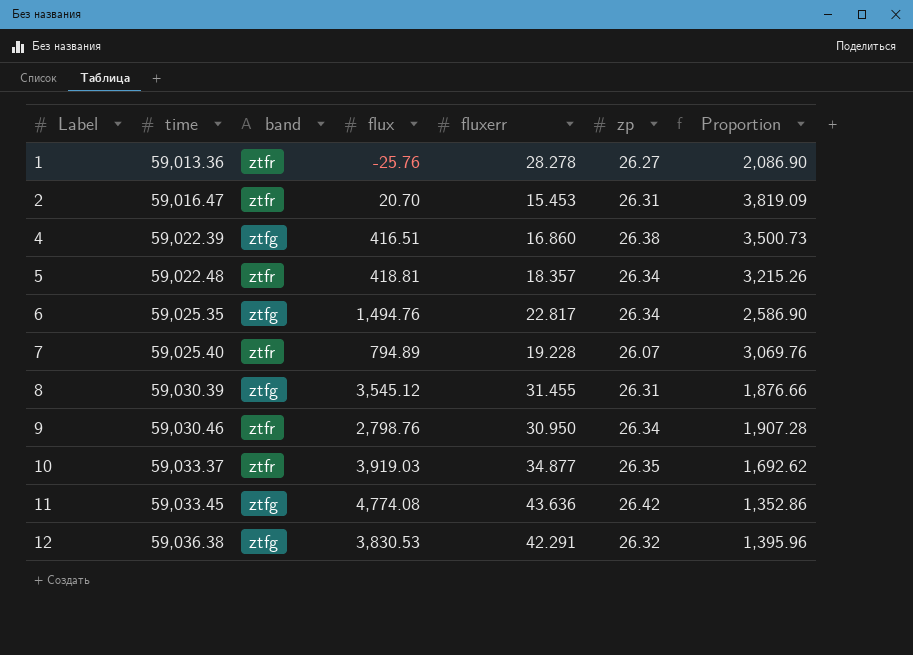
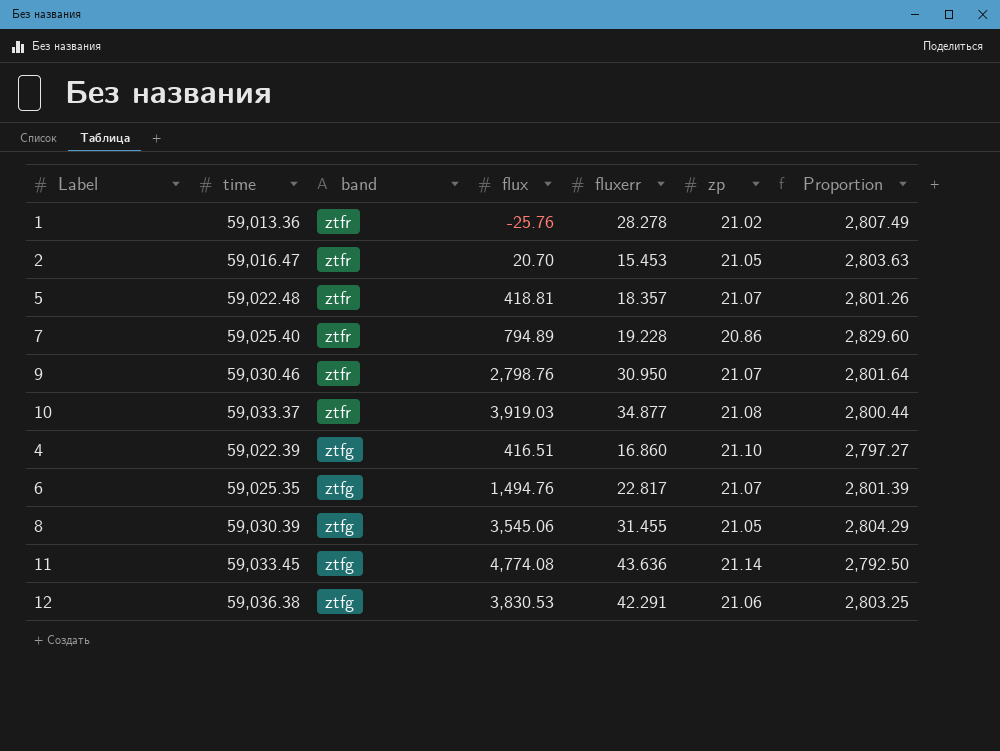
row order: Label ascending -> band descending
column Proportion | formula: [time] / [fluxerr] -> [time] / [zp]
1 | zp: 26.27 -> 21.02
2 | zp: 26.31 -> 21.05
5 | zp: 26.34 -> 21.07
7 | zp: 26.07 -> 20.86
9 | zp: 26.34 -> 21.07
10 | zp: 26.35 -> 21.08
4 | zp: 26.38 -> 21.10
6 | zp: 26.34 -> 21.07
8 | flux: 3,545.12 -> 3,545.06
8 | zp: 26.31 -> 21.05
11 | zp: 26.42 -> 21.14
12 | zp: 26.32 -> 21.06

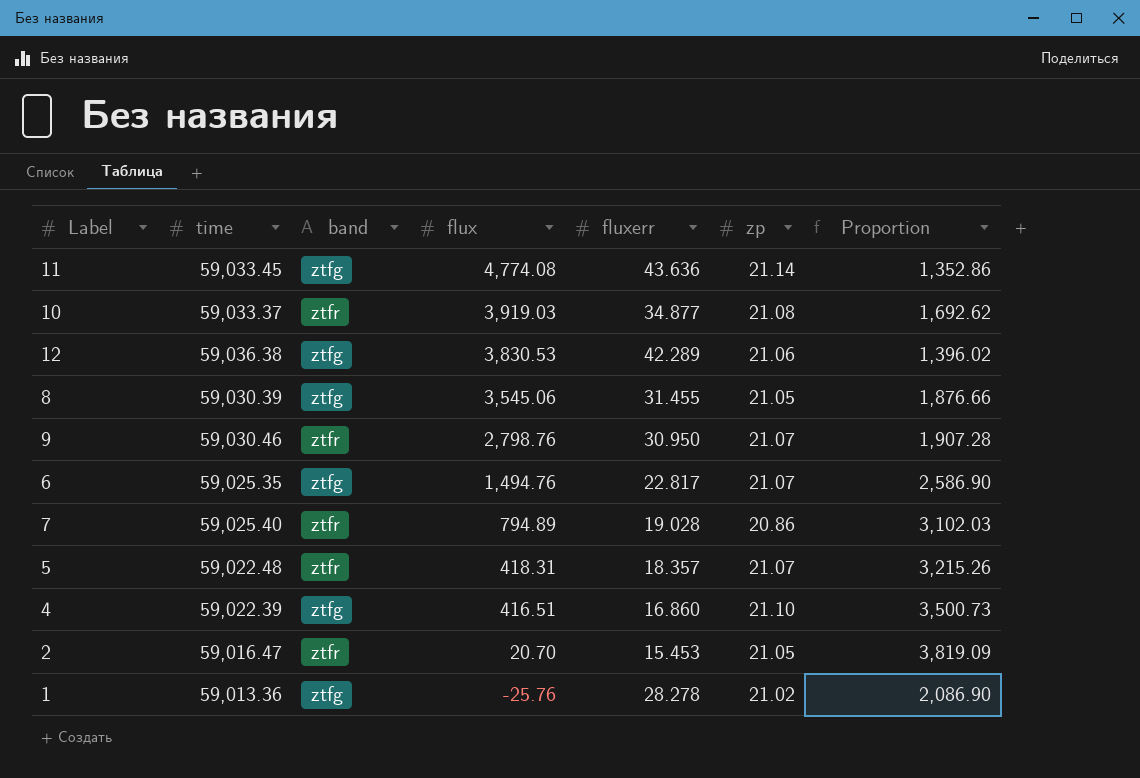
row order: band descending -> flux descending
column Proportion | formula: [time] / [zp] -> [time] / [fluxerr]
12 | fluxerr: 42.291 -> 42.289
7 | fluxerr: 19.228 -> 19.028
5 | flux: 418.81 -> 418.31
1 | band: ztfr -> ztfg

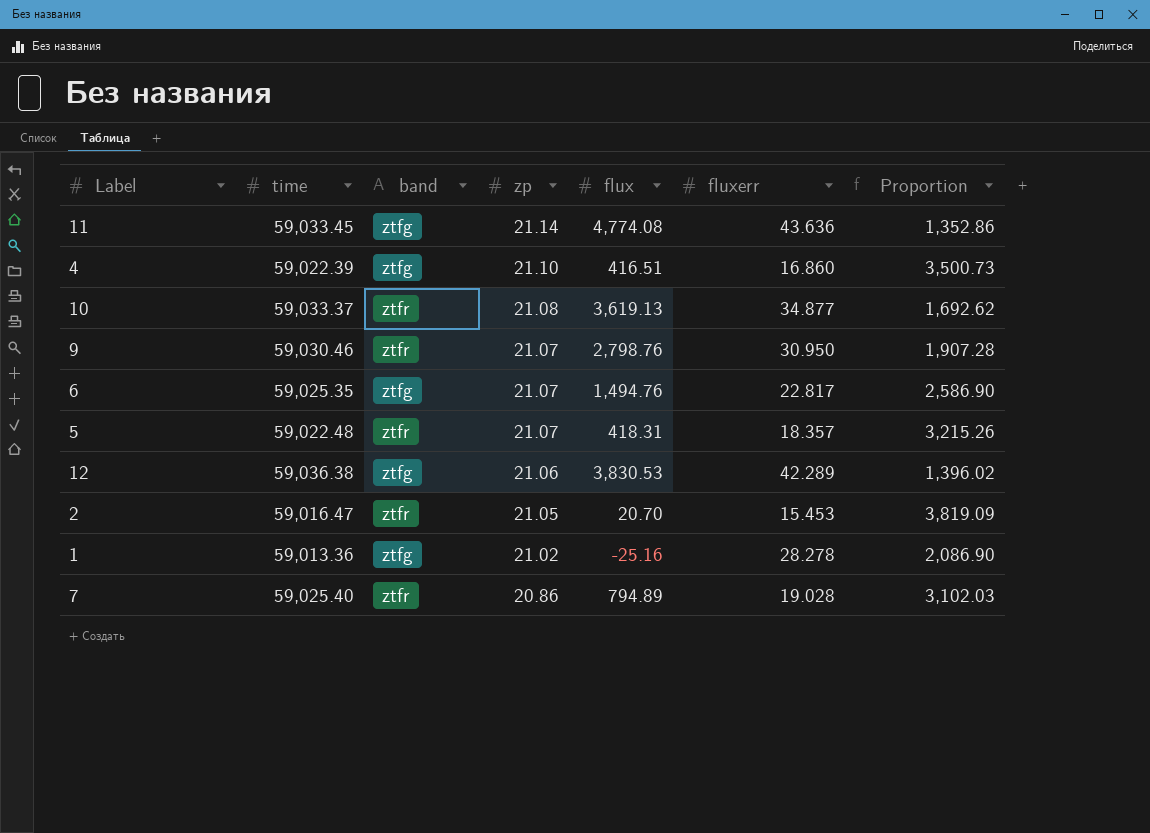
row order: flux descending -> zp descending
column zp | position: 6 -> 4
row 8: 59,030.39 | ztfg | 3,545.06 | 31.455 | 21.05 | 1,876.66 -> none
10 | flux: 3,919.03 -> 3,619.13
1 | flux: -25.76 -> -25.16

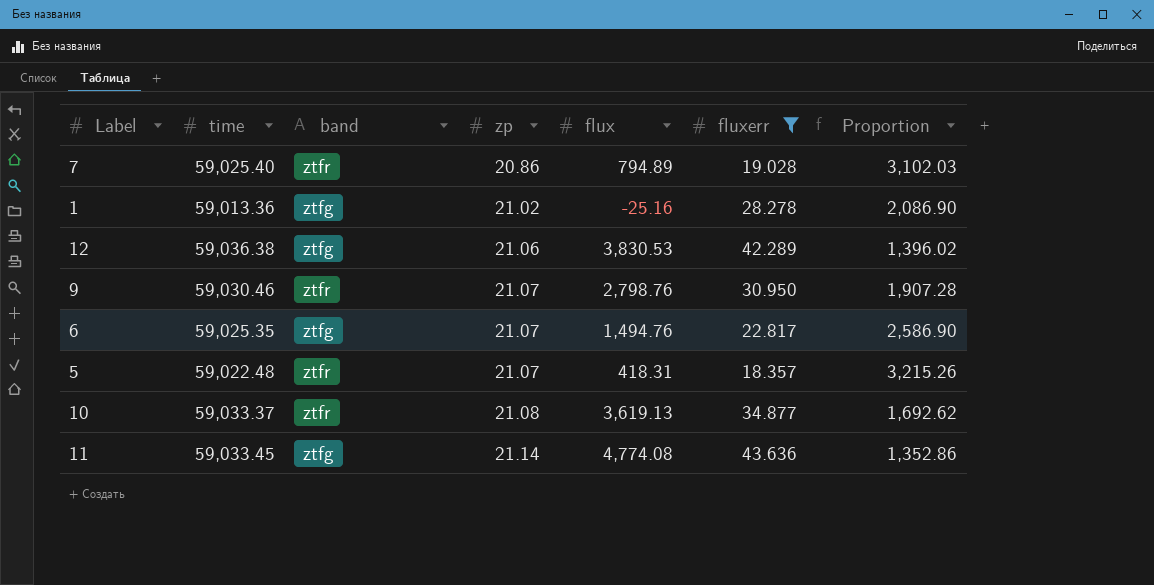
filter: none -> fluxerr >= 18.357
row order: zp descending -> zp ascending

